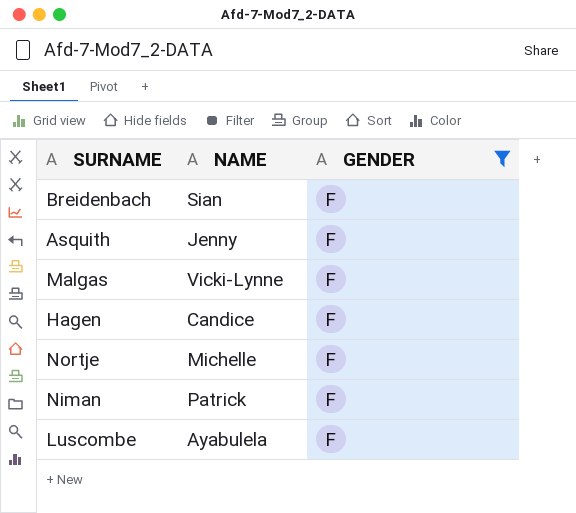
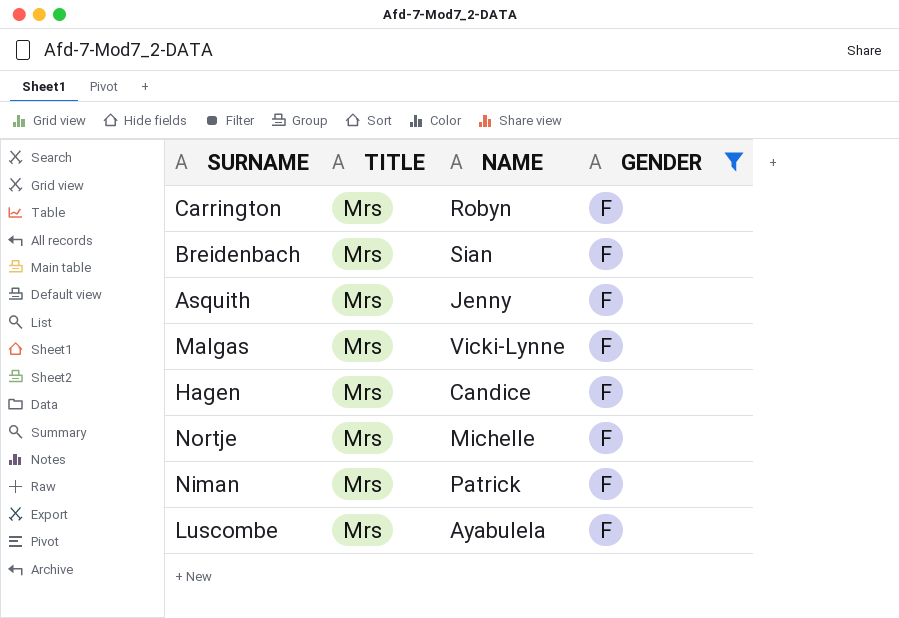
column TITLE | position: none -> 2
row Carrington: none -> Mrs | Robyn | F

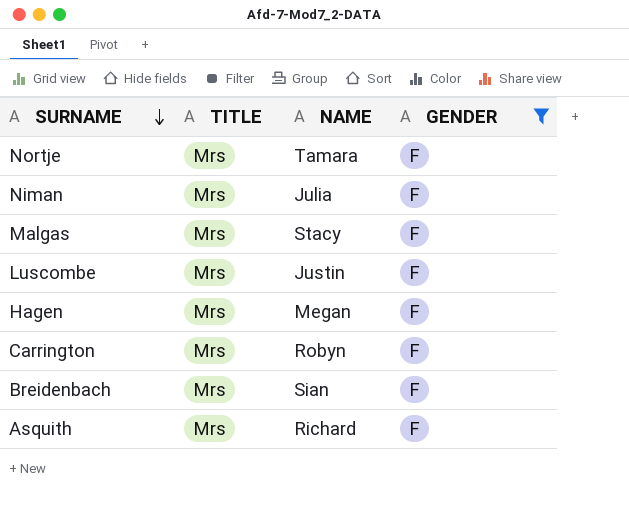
row order: none -> SURNAME descending
Nortje | NAME: Michelle -> Tamara
Niman | NAME: Patrick -> Julia
Malgas | NAME: Vicki-Lynne -> Stacy
Luscombe | NAME: Ayabulela -> Justin
Hagen | NAME: Candice -> Megan
Asquith | NAME: Jenny -> Richard

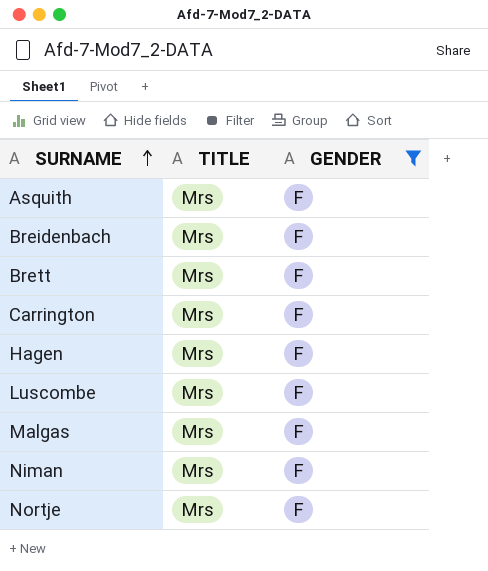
row order: SURNAME descending -> SURNAME ascending
column NAME | position: 3 -> none
row Brett: none -> Mrs | F

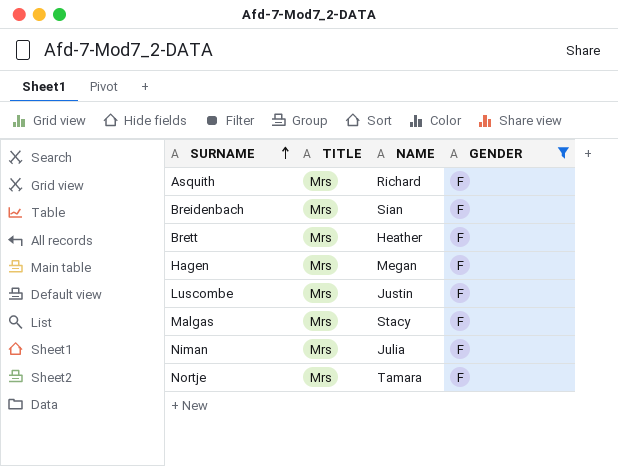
column NAME | position: none -> 3
row Carrington: Mrs | F -> none

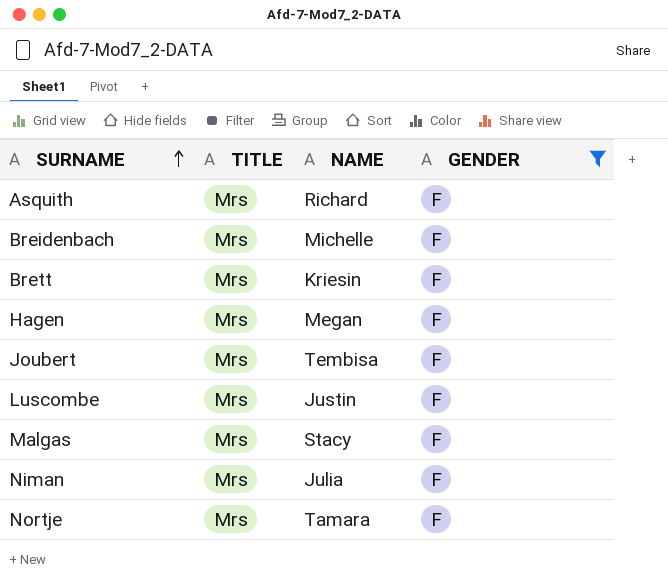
Breidenbach | NAME: Sian -> Michelle
Brett | NAME: Heather -> Kriesin
row Joubert: none -> Mrs | Tembisa | F

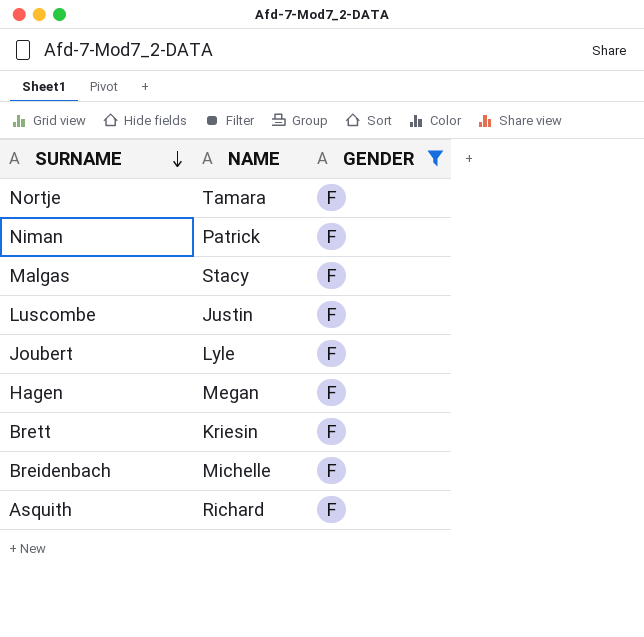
row order: SURNAME ascending -> SURNAME descending
column TITLE | position: 2 -> none
Niman | NAME: Julia -> Patrick
Joubert | NAME: Tembisa -> Lyle

